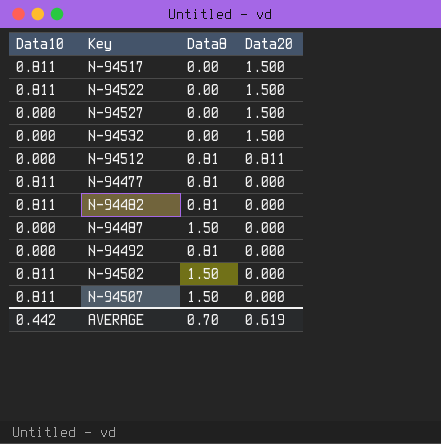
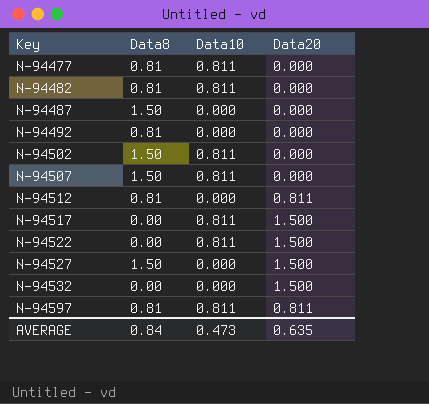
row order: Data20 descending -> Key ascending
column Data10 | position: 1 -> 3
N-94527 | Data8: 0.00 -> 1.50
row N-94597: none -> 0.81 | 0.811 | 0.811
AVERAGE | Data8: 0.70 -> 0.84
AVERAGE | Data10: 0.442 -> 0.473
AVERAGE | Data20: 0.619 -> 0.635

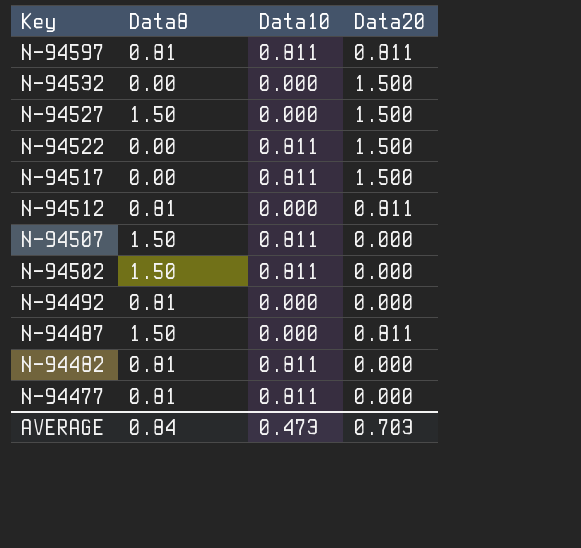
row order: Key ascending -> Key descending
N-94487 | Data20: 0.000 -> 0.811
AVERAGE | Data20: 0.635 -> 0.703

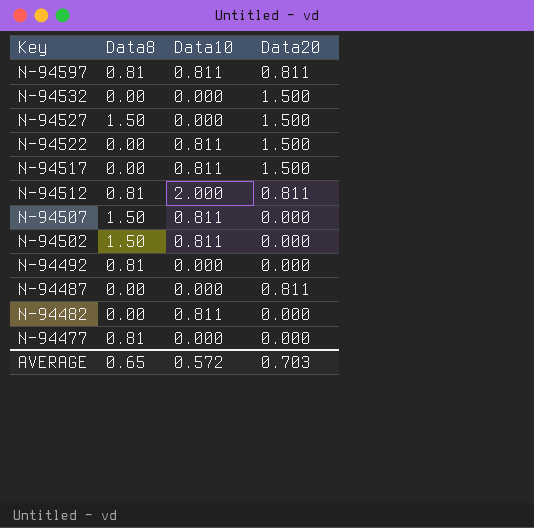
N-94512 | Data10: 0.000 -> 2.000
N-94487 | Data8: 1.50 -> 0.00
N-94482 | Data8: 0.81 -> 0.00
N-94477 | Data10: 0.811 -> 0.000
AVERAGE | Data8: 0.84 -> 0.65
AVERAGE | Data10: 0.473 -> 0.572

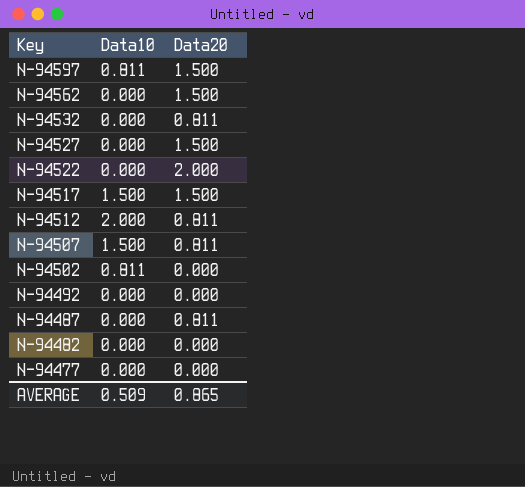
column Data8 | position: 2 -> none
N-94597 | Data20: 0.811 -> 1.500
row N-94562: none -> 0.000 | 1.500
N-94532 | Data20: 1.500 -> 0.811
N-94522 | Data10: 0.811 -> 0.000
N-94522 | Data20: 1.500 -> 2.000
N-94517 | Data10: 0.811 -> 1.500
N-94507 | Data10: 0.811 -> 1.500
N-94507 | Data20: 0.000 -> 0.811
N-94482 | Data10: 0.811 -> 0.000
AVERAGE | Data10: 0.572 -> 0.509
AVERAGE | Data20: 0.703 -> 0.865

